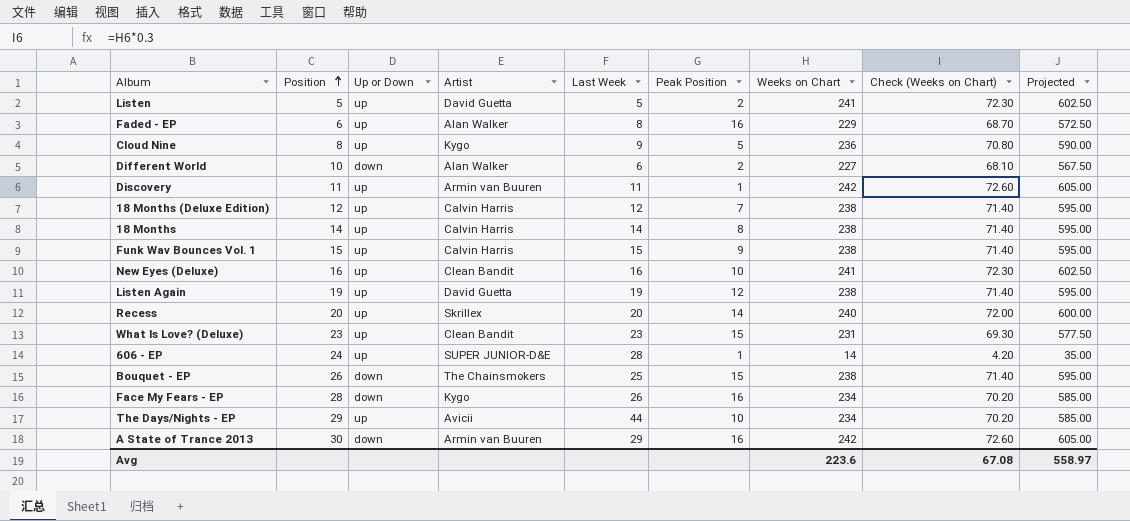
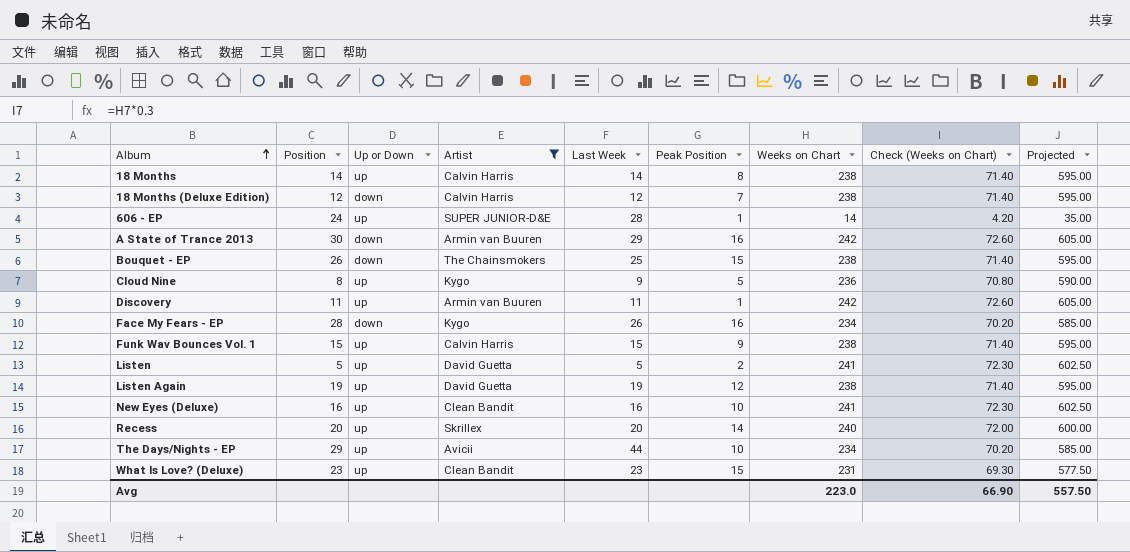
filter: none -> Artist != Alan Walker
row order: Position ascending -> Album ascending
18 Months (Deluxe Edition) | Up or Down: up -> down
Avg | Weeks on Chart: 223.6 -> 223.0
Avg | Check (Weeks on Chart): 67.08 -> 66.90
Avg | Projected: 558.97 -> 557.50

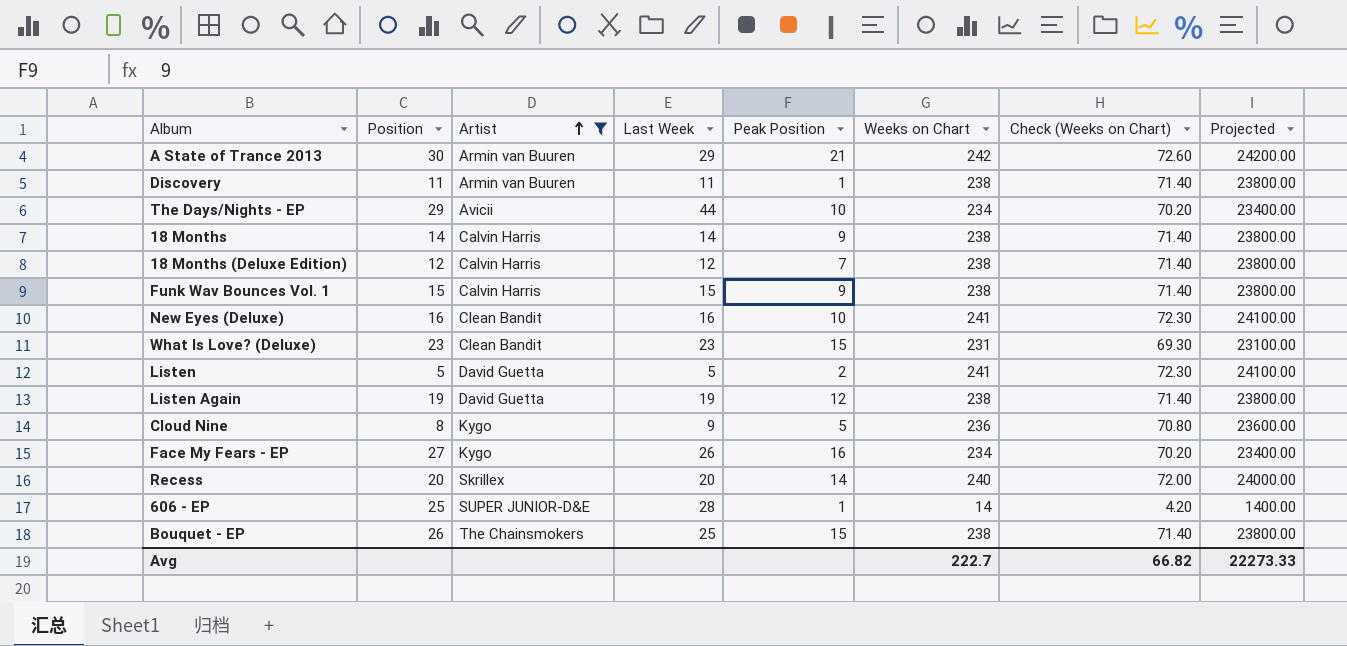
row order: Album ascending -> Artist ascending
column Up or Down | position: 3 -> none
column Projected | formula: [Weeks on Chart] * 2.5 -> [Weeks on Chart] * 100
A State of Trance 2013 | Peak Position: 16 -> 21
Discovery | Weeks on Chart: 242 -> 238
Discovery | Check (Weeks on Chart): 72.60 -> 71.40
18 Months | Peak Position: 8 -> 9
Face My Fears - EP | Position: 28 -> 27
606 - EP | Position: 24 -> 25
Avg | Weeks on Chart: 223.0 -> 222.7
Avg | Check (Weeks on Chart): 66.90 -> 66.82
Avg | Projected: 557.50 -> 22273.33

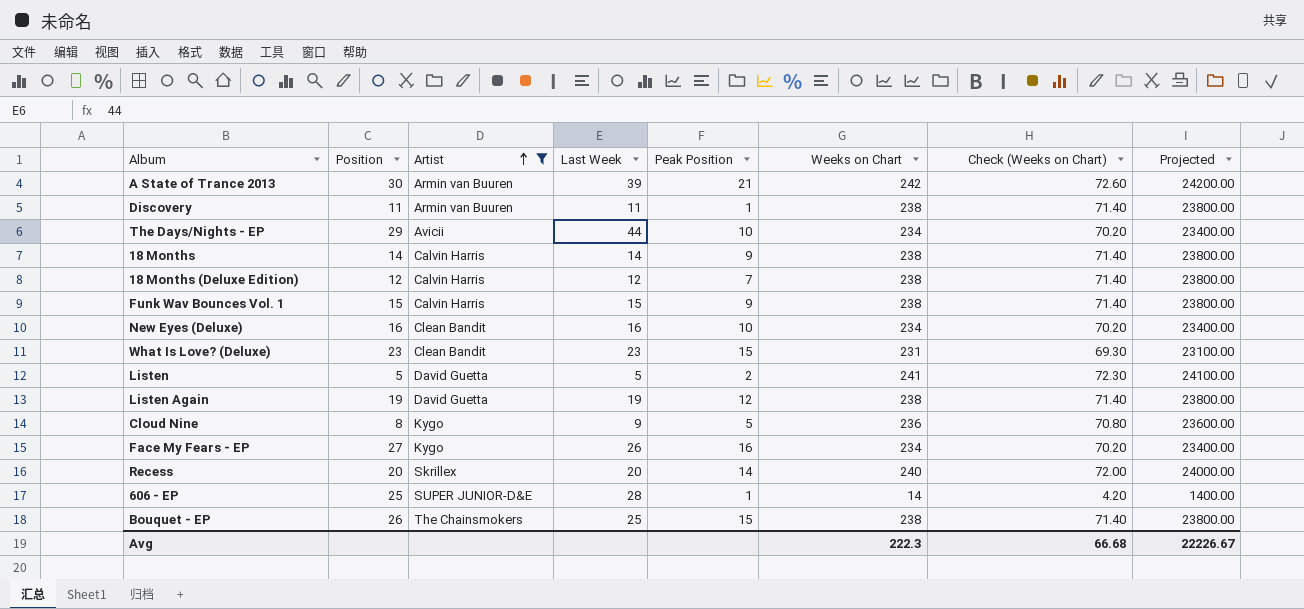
A State of Trance 2013 | Last Week: 29 -> 39
New Eyes (Deluxe) | Weeks on Chart: 241 -> 234
New Eyes (Deluxe) | Check (Weeks on Chart): 72.30 -> 70.20
New Eyes (Deluxe) | Projected: 24100.00 -> 23400.00
Avg | Weeks on Chart: 222.7 -> 222.3
Avg | Check (Weeks on Chart): 66.82 -> 66.68
Avg | Projected: 22273.33 -> 22226.67

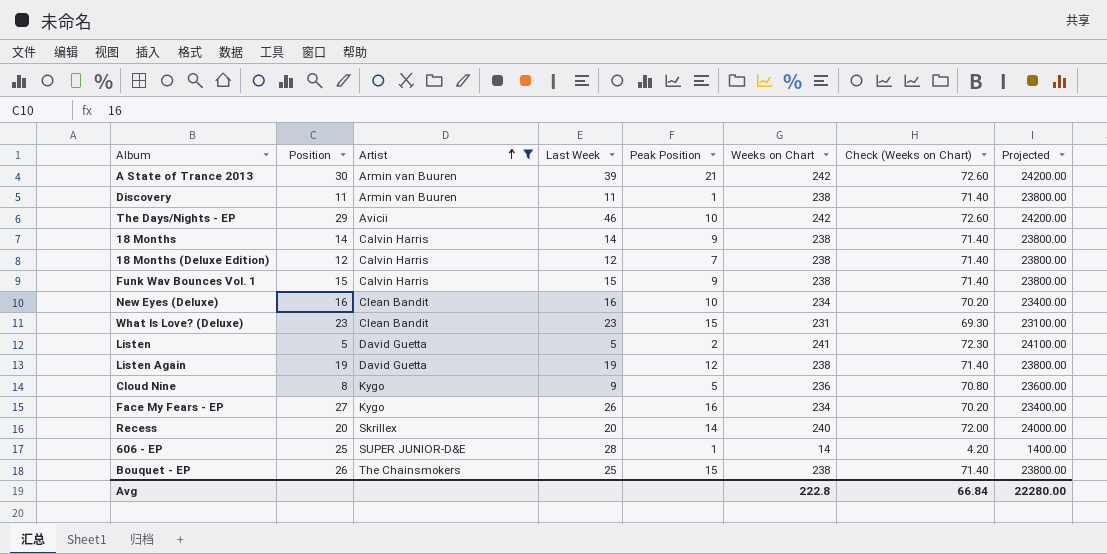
The Days/Nights - EP | Last Week: 44 -> 46
The Days/Nights - EP | Weeks on Chart: 234 -> 242
The Days/Nights - EP | Check (Weeks on Chart): 70.20 -> 72.60
The Days/Nights - EP | Projected: 23400.00 -> 24200.00
Avg | Weeks on Chart: 222.3 -> 222.8
Avg | Check (Weeks on Chart): 66.68 -> 66.84
Avg | Projected: 22226.67 -> 22280.00

